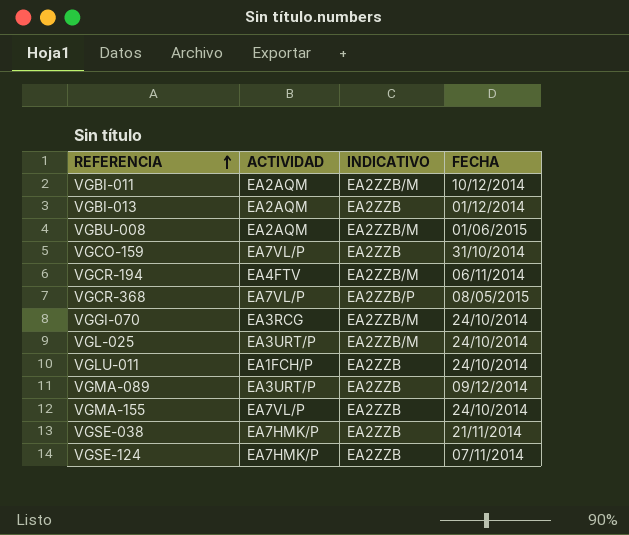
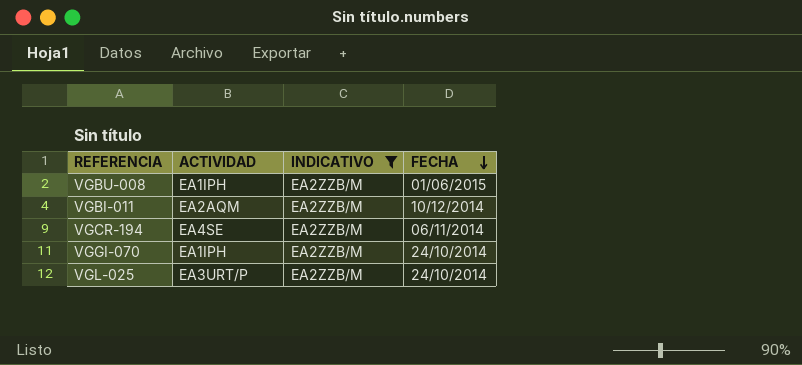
filter: none -> INDICATIVO = EA2ZZB/M
row order: REFERENCIA ascending -> FECHA descending
VGBU-008 | ACTIVIDAD: EA2AQM -> EA1IPH
VGCR-194 | ACTIVIDAD: EA4FTV -> EA4SE
VGGI-070 | ACTIVIDAD: EA3RCG -> EA1IPH

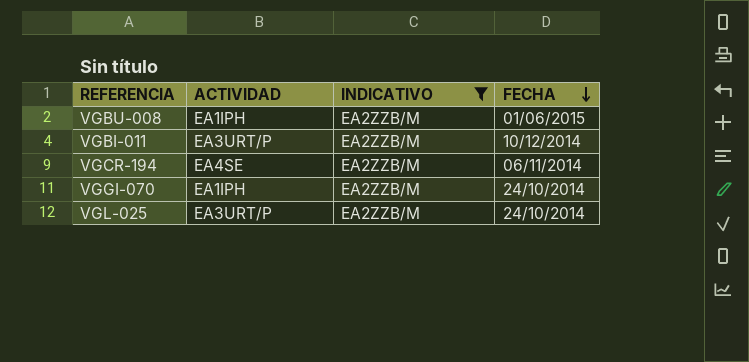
VGBI-011 | ACTIVIDAD: EA2AQM -> EA3URT/P

